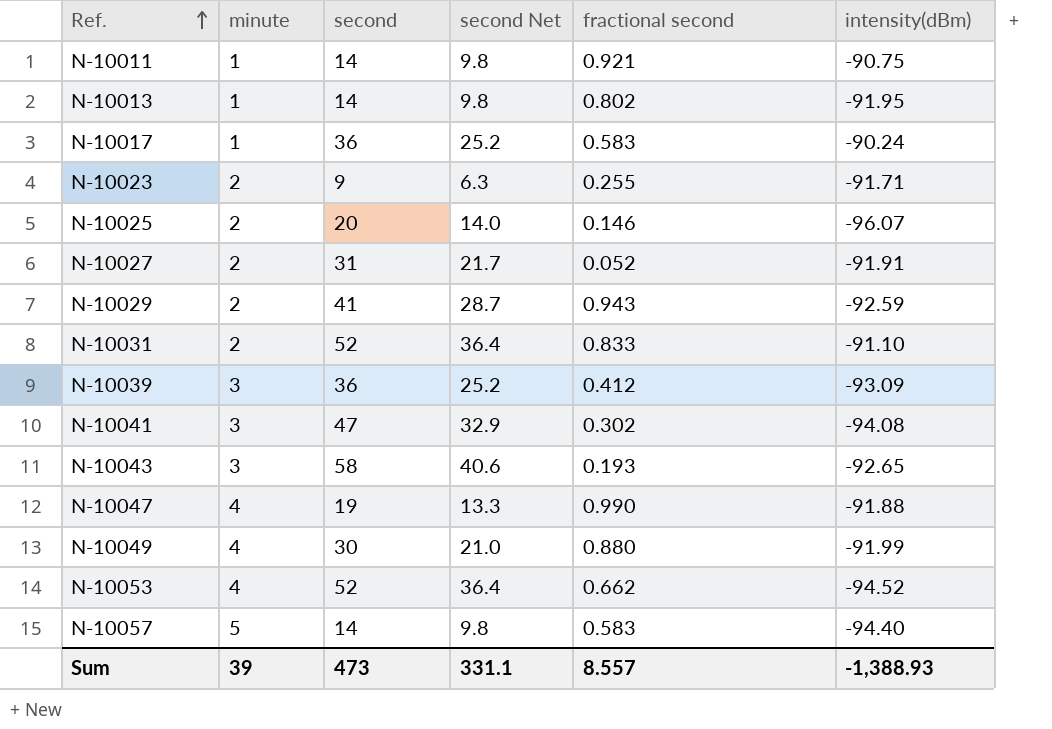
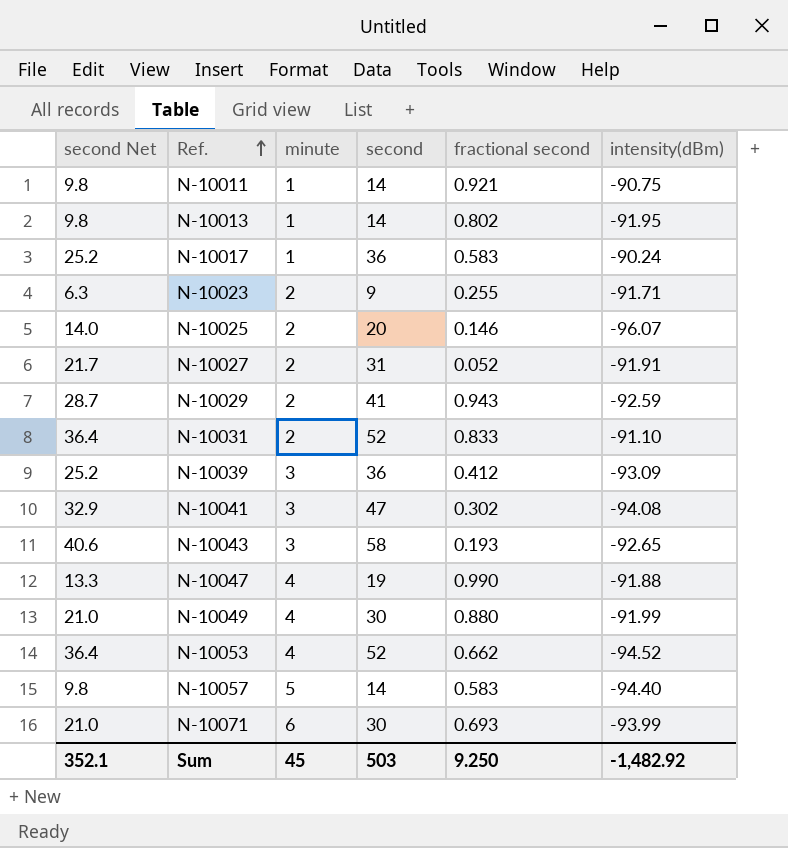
column second Net | position: 4 -> 1
row N-10071: none -> 21.0 | 6 | 30 | 0.693 | -93.99
Sum | second Net: 331.1 -> 352.1
Sum | minute: 39 -> 45
Sum | second: 473 -> 503
Sum | fractional second: 8.557 -> 9.250
Sum | intensity(dBm): -1,388.93 -> -1,482.92

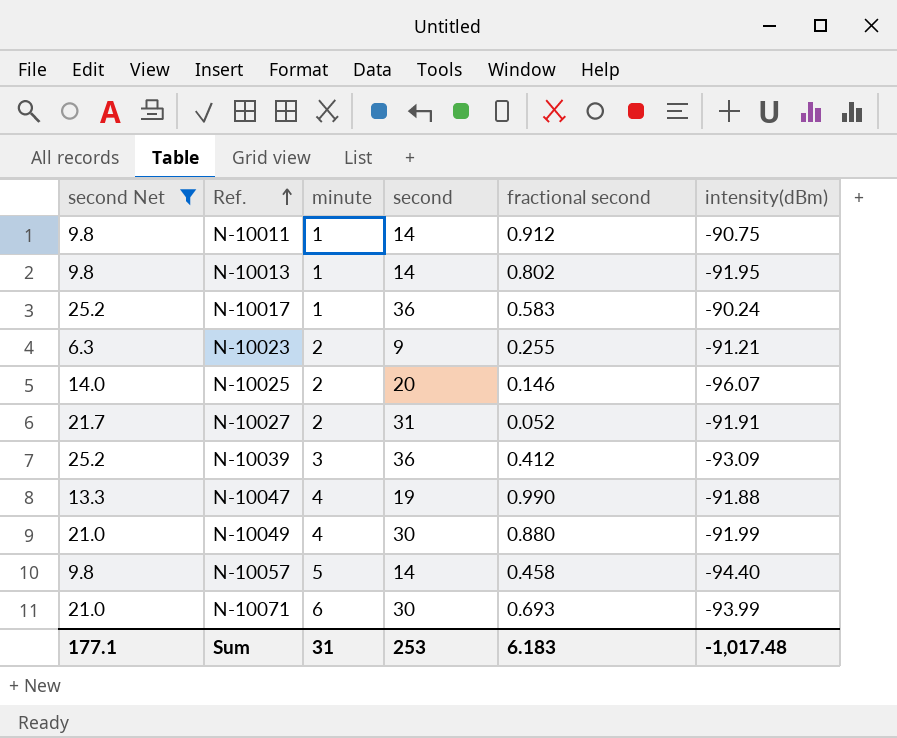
filter: none -> second Net <= 25.2
N-10011 | fractional second: 0.921 -> 0.912
N-10023 | intensity(dBm): -91.71 -> -91.21
N-10057 | fractional second: 0.583 -> 0.458
Sum | second Net: 352.1 -> 177.1
Sum | minute: 45 -> 31
Sum | second: 503 -> 253
Sum | fractional second: 9.250 -> 6.183
Sum | intensity(dBm): -1,482.92 -> -1,017.48

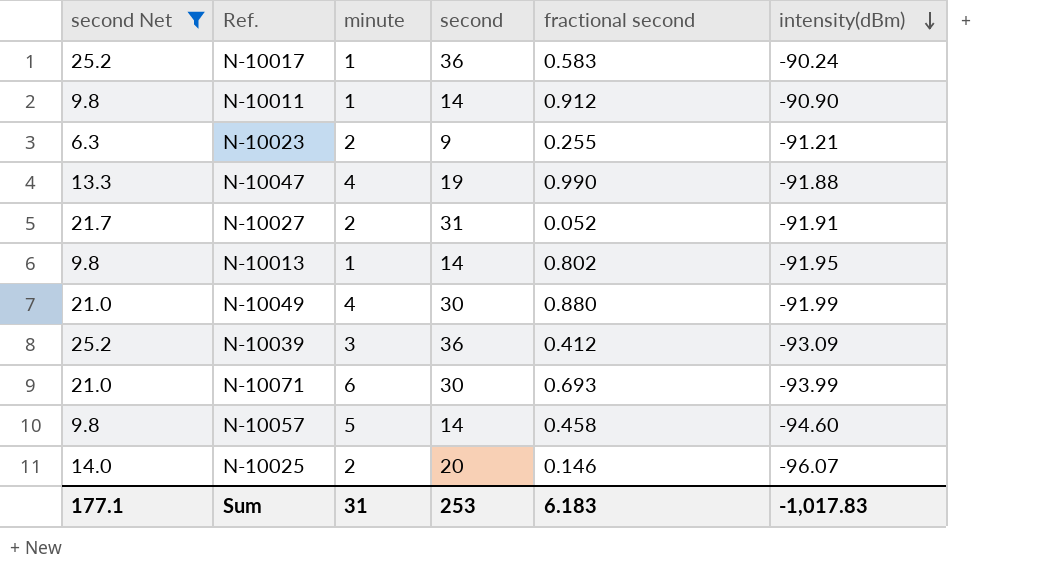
row order: Ref. ascending -> intensity(dBm) descending
N-10011 | intensity(dBm): -90.75 -> -90.90
N-10057 | intensity(dBm): -94.40 -> -94.60
Sum | intensity(dBm): -1,017.48 -> -1,017.83

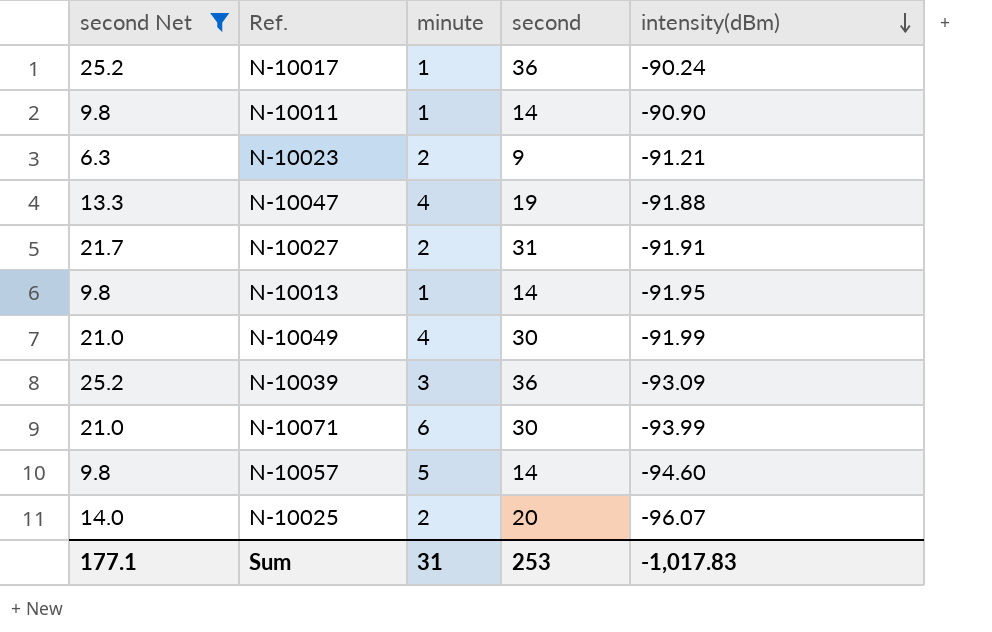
column fractional second | position: 5 -> none

